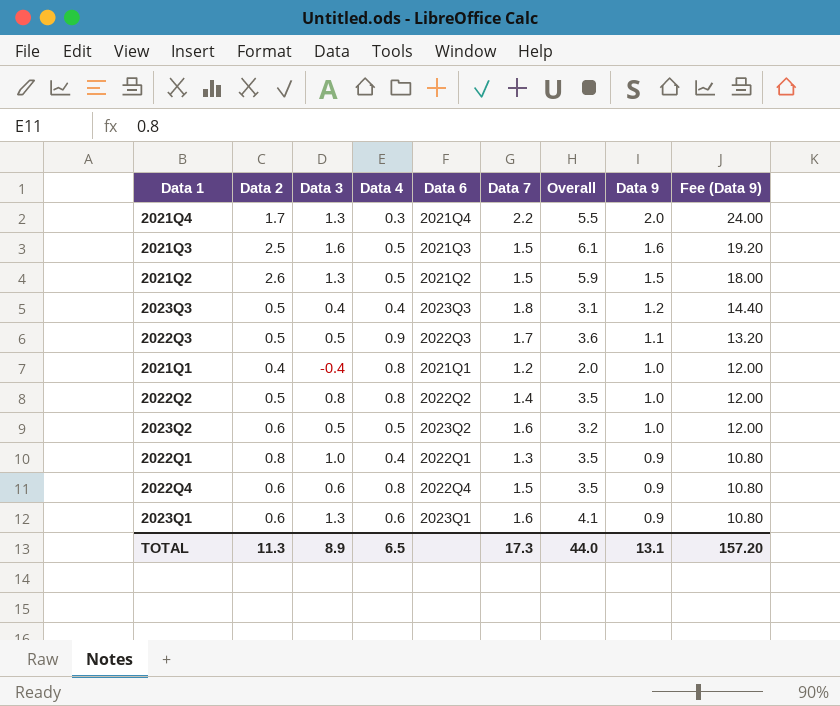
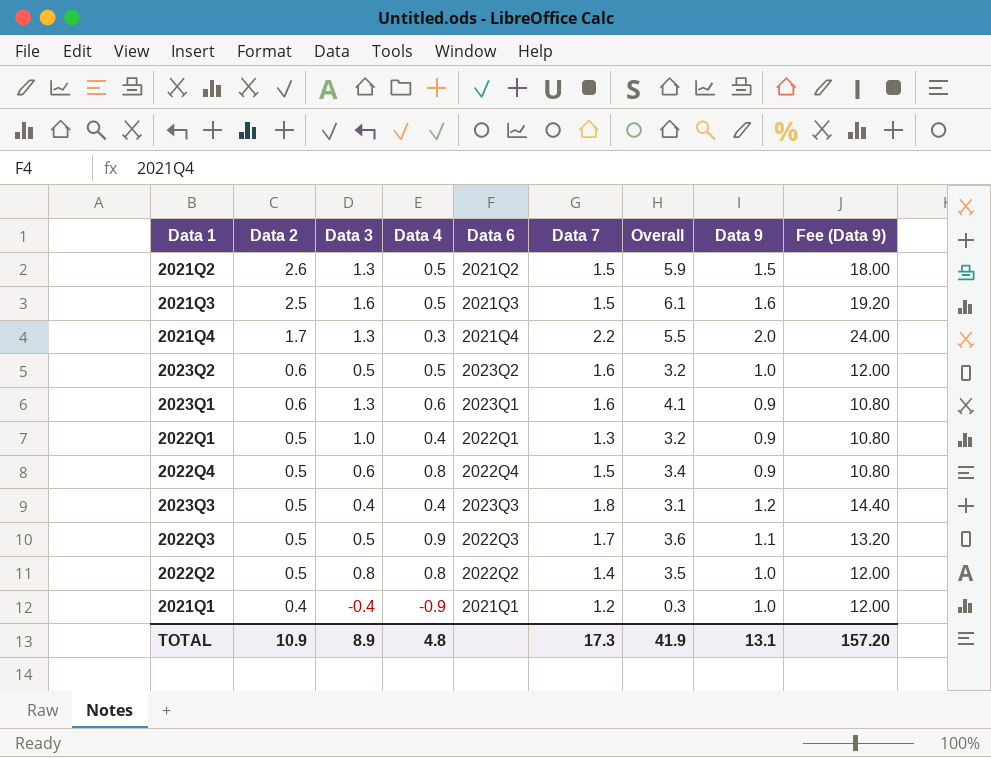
row order: Data 9 descending -> Data 2 descending
2022Q1 | Data 2: 0.8 -> 0.5
2022Q1 | Overall: 3.5 -> 3.2
2022Q4 | Data 2: 0.6 -> 0.5
2022Q4 | Overall: 3.5 -> 3.4
2021Q1 | Data 4: 0.8 -> -0.9
2021Q1 | Overall: 2.0 -> 0.3
TOTAL | Data 2: 11.3 -> 10.9
TOTAL | Data 4: 6.5 -> 4.8
TOTAL | Overall: 44.0 -> 41.9

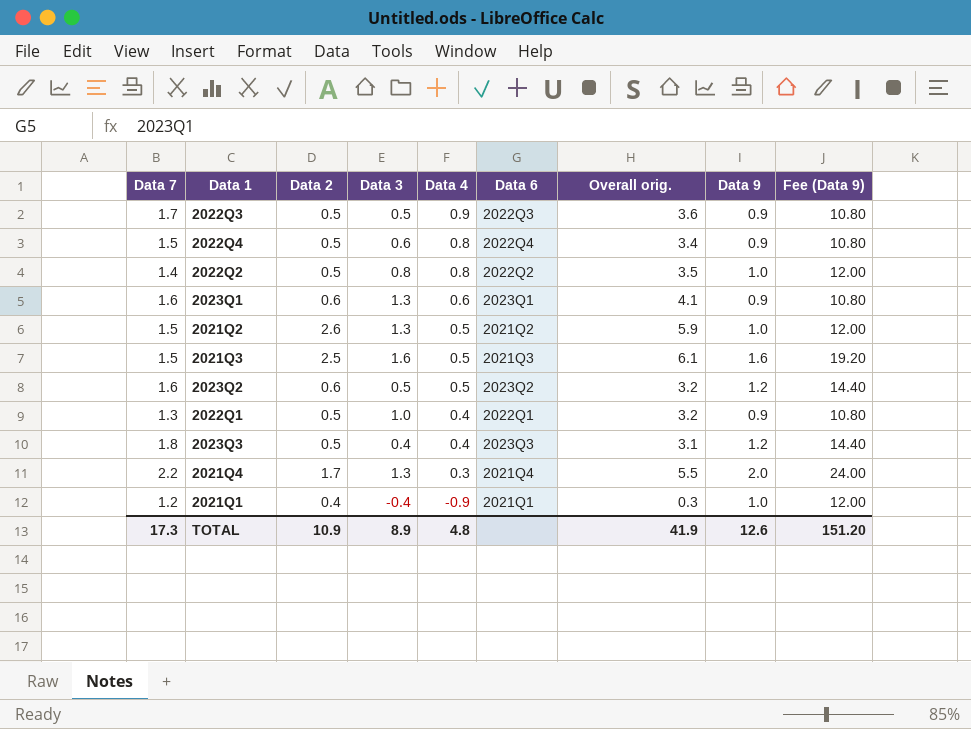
row order: Data 2 descending -> Data 4 descending
column Data 7 | position: 6 -> 1
column name: Overall -> Overall orig.
2022Q3 | Data 9: 1.1 -> 0.9
2022Q3 | Fee (Data 9): 13.20 -> 10.80
2021Q2 | Data 9: 1.5 -> 1.0
2021Q2 | Fee (Data 9): 18.00 -> 12.00
2023Q2 | Data 9: 1.0 -> 1.2
2023Q2 | Fee (Data 9): 12.00 -> 14.40
TOTAL | Data 9: 13.1 -> 12.6
TOTAL | Fee (Data 9): 157.20 -> 151.20

